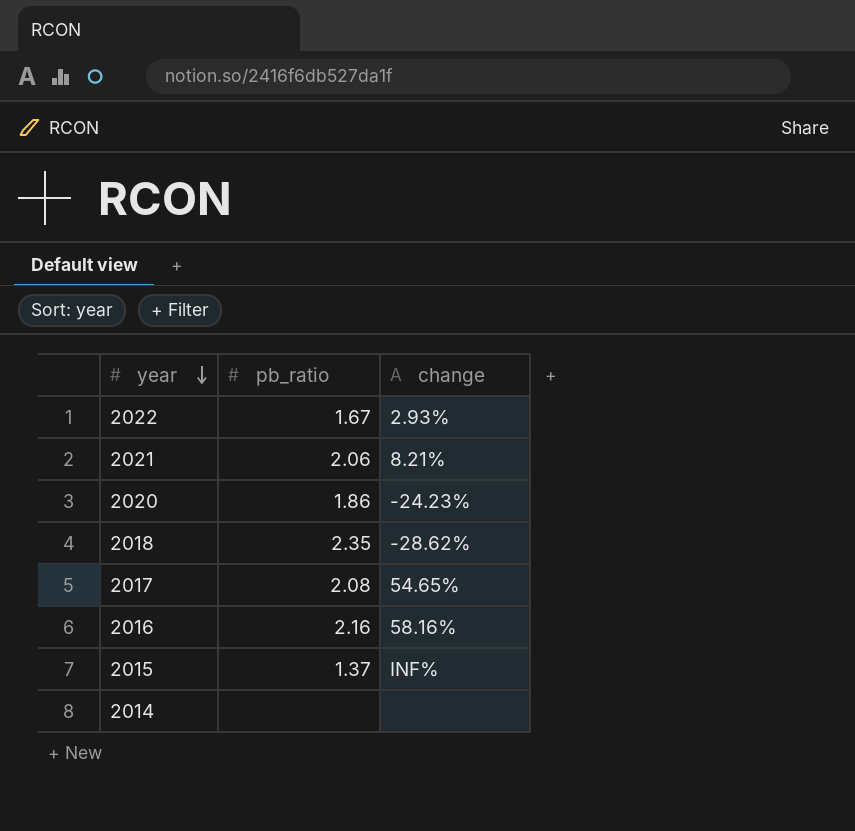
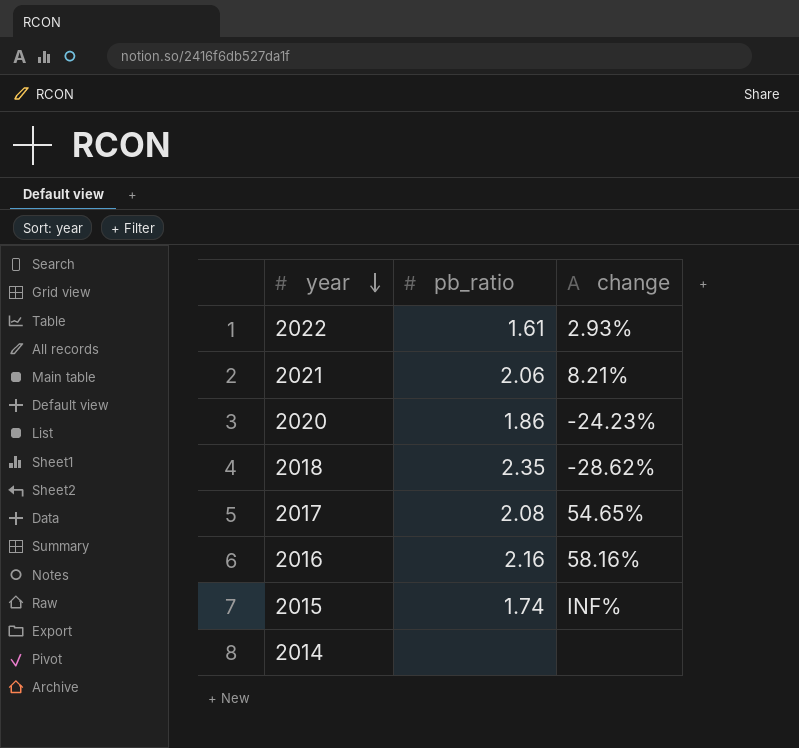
2022 | pb_ratio: 1.67 -> 1.61
2015 | pb_ratio: 1.37 -> 1.74

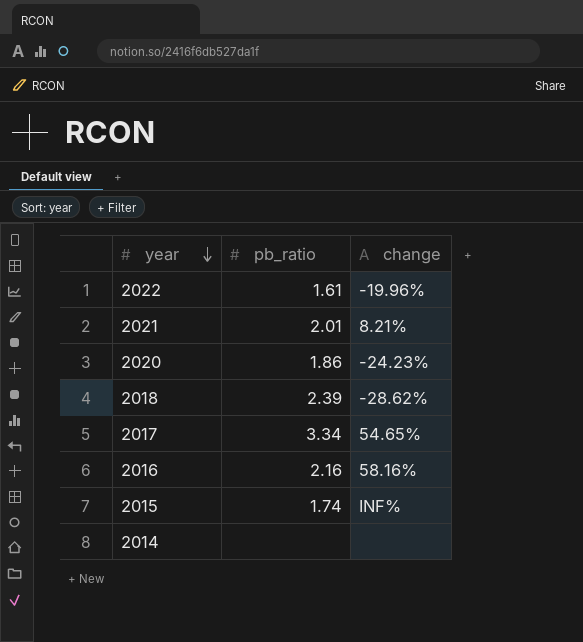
2022 | change: 2.93% -> -19.96%
2021 | pb_ratio: 2.06 -> 2.01
2018 | pb_ratio: 2.35 -> 2.39
2017 | pb_ratio: 2.08 -> 3.34

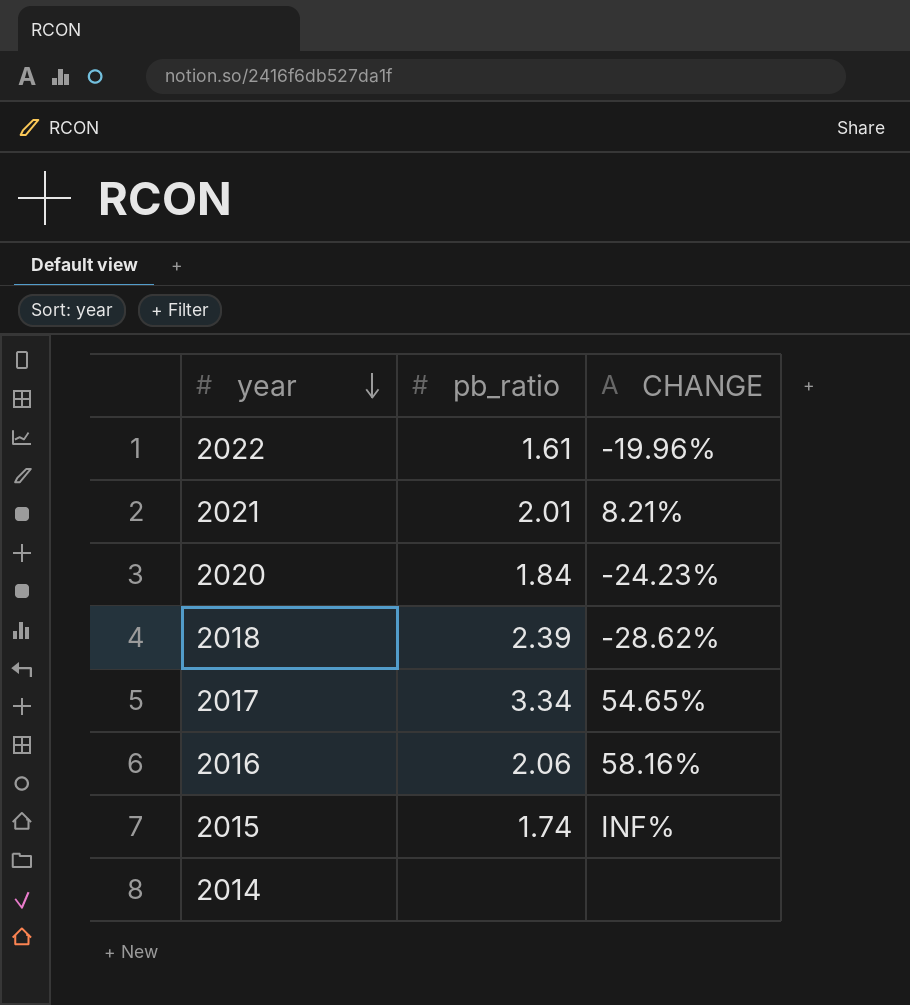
column name: change -> CHANGE
2020 | pb_ratio: 1.86 -> 1.84
2016 | pb_ratio: 2.16 -> 2.06

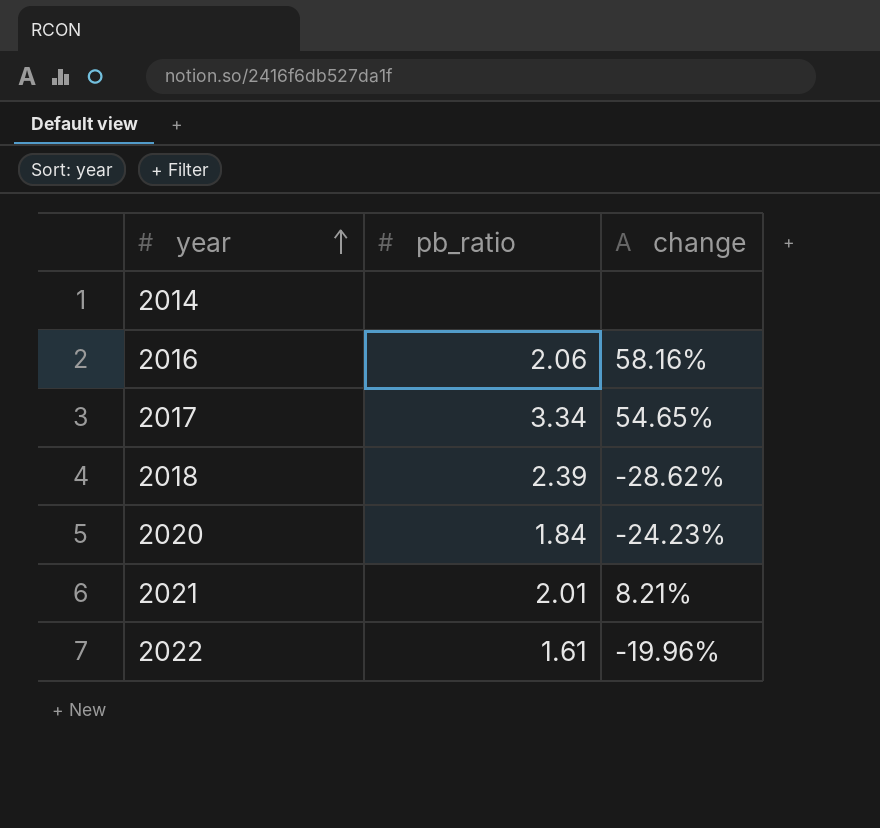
row order: year descending -> year ascending
column name: CHANGE -> change
row 2015: 1.74 | INF% -> none

